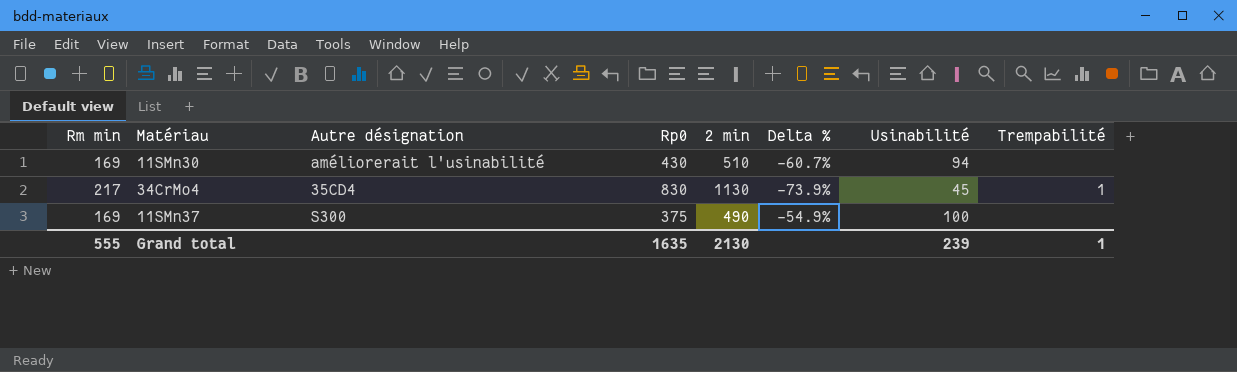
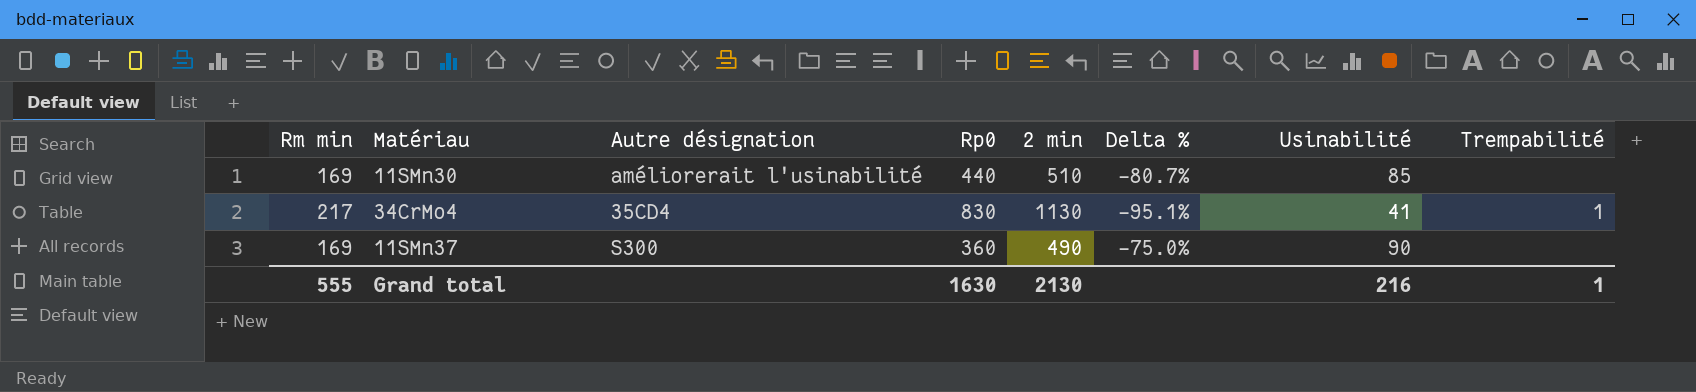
column Delta % | formula: ([Rm min] - [Rp0]) / [Rp0] -> ([Usinabilité] - [Rp0]) / [Rp0]
11SMn30 | Rp0: 430 -> 440
11SMn30 | Usinabilité: 94 -> 85
34CrMo4 | Usinabilité: 45 -> 41
11SMn37 | Rp0: 375 -> 360
11SMn37 | Usinabilité: 100 -> 90
Grand total | Rp0: 1635 -> 1630
Grand total | Usinabilité: 239 -> 216

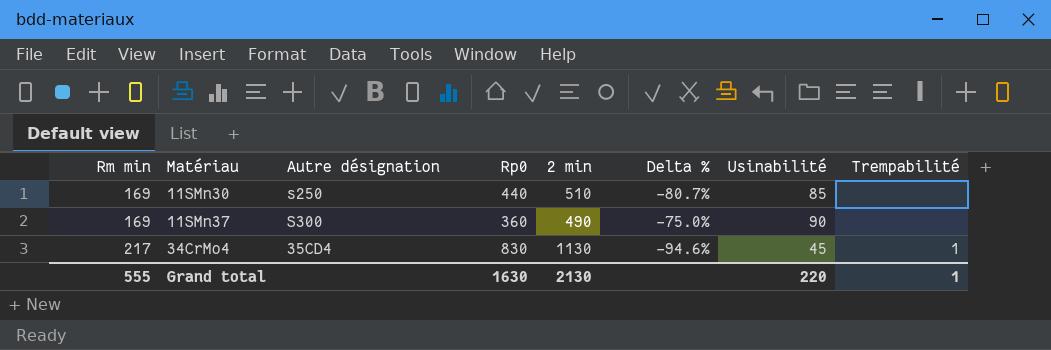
row order: none -> Rm min ascending
11SMn30 | Autre désignation: améliorerait l'usinabilité -> s250
34CrMo4 | Delta %: -95.1% -> -94.6%
34CrMo4 | Usinabilité: 41 -> 45
Grand total | Usinabilité: 216 -> 220

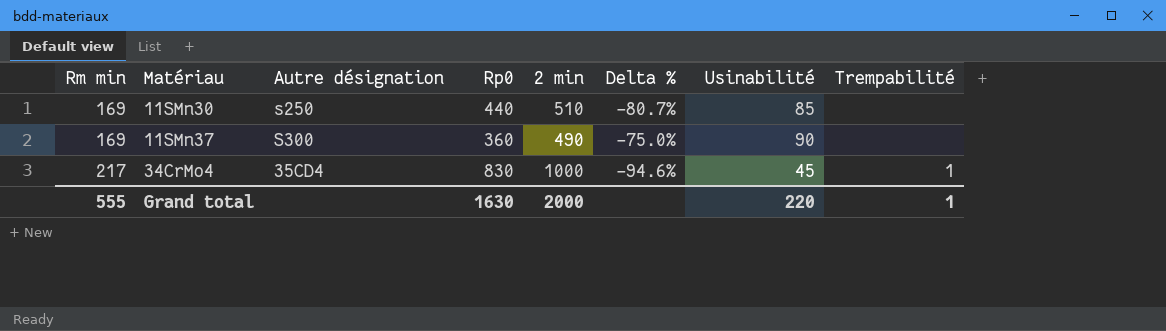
34CrMo4 | 2 min: 1130 -> 1000
Grand total | 2 min: 2130 -> 2000

